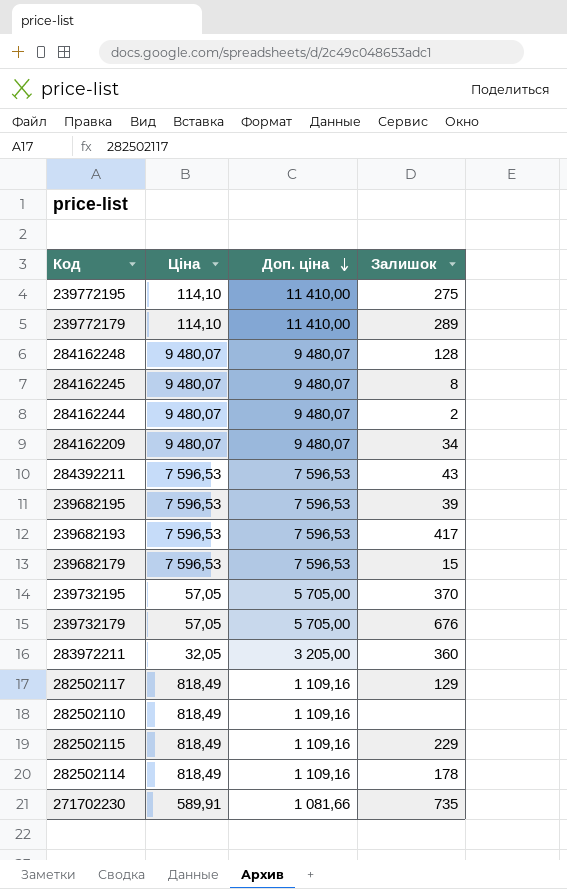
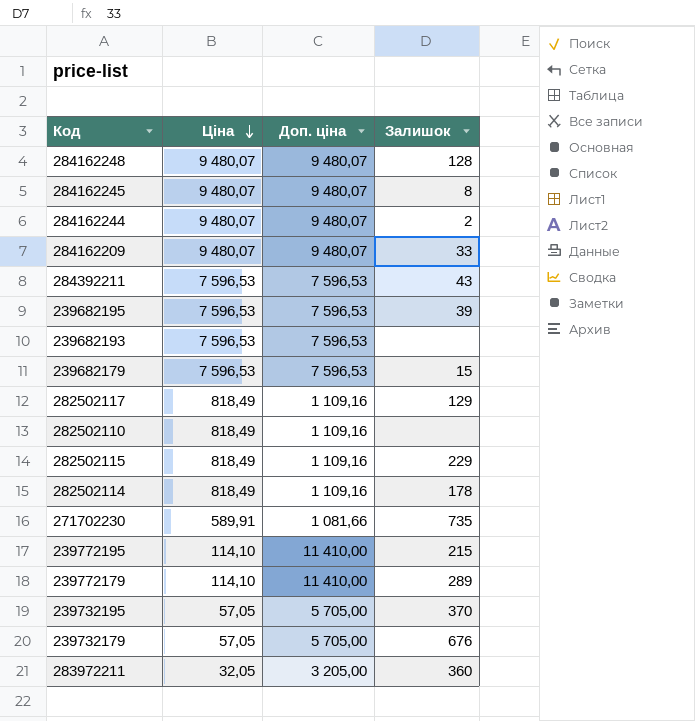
row order: Доп. ціна descending -> Ціна descending
284162209 | Залишок: 34 -> 33
239682193 | Залишок: 417 -> none
239772195 | Залишок: 275 -> 215

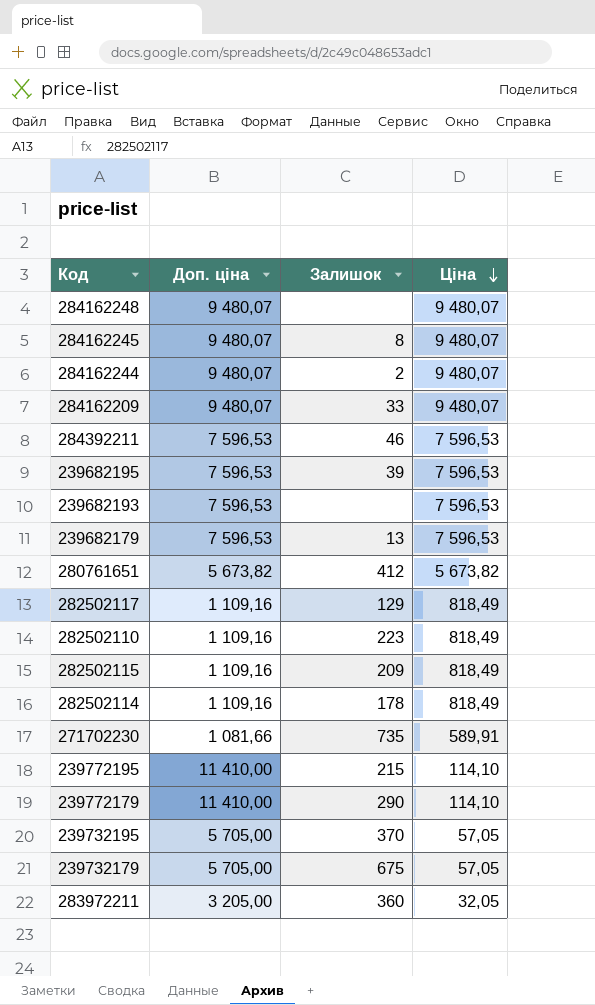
column Ціна | position: 2 -> 4
284162248 | Залишок: 128 -> none
284392211 | Залишок: 43 -> 46
239682179 | Залишок: 15 -> 13
row 280761651: none -> 5 673,82 | 412 | 5 673,82
282502110 | Залишок: none -> 223
282502115 | Залишок: 229 -> 209
239772179 | Залишок: 289 -> 290
239732179 | Залишок: 676 -> 675

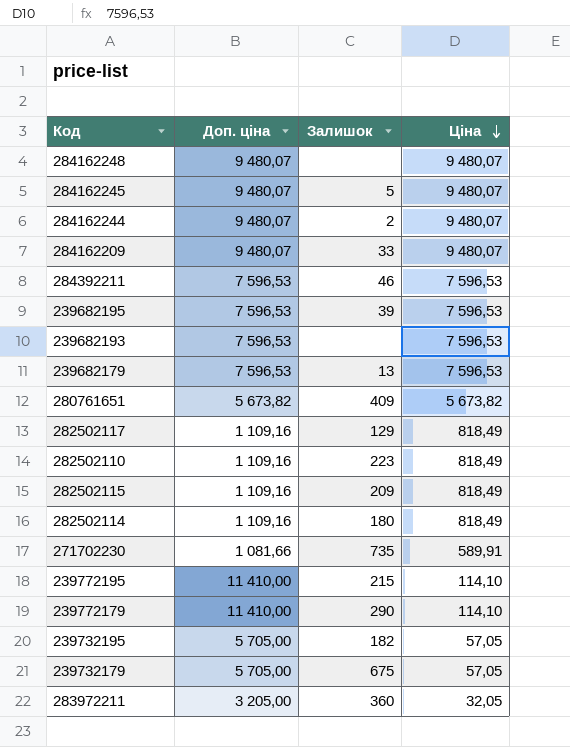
284162245 | Залишок: 8 -> 5
280761651 | Залишок: 412 -> 409
282502114 | Залишок: 178 -> 180
239732195 | Залишок: 370 -> 182

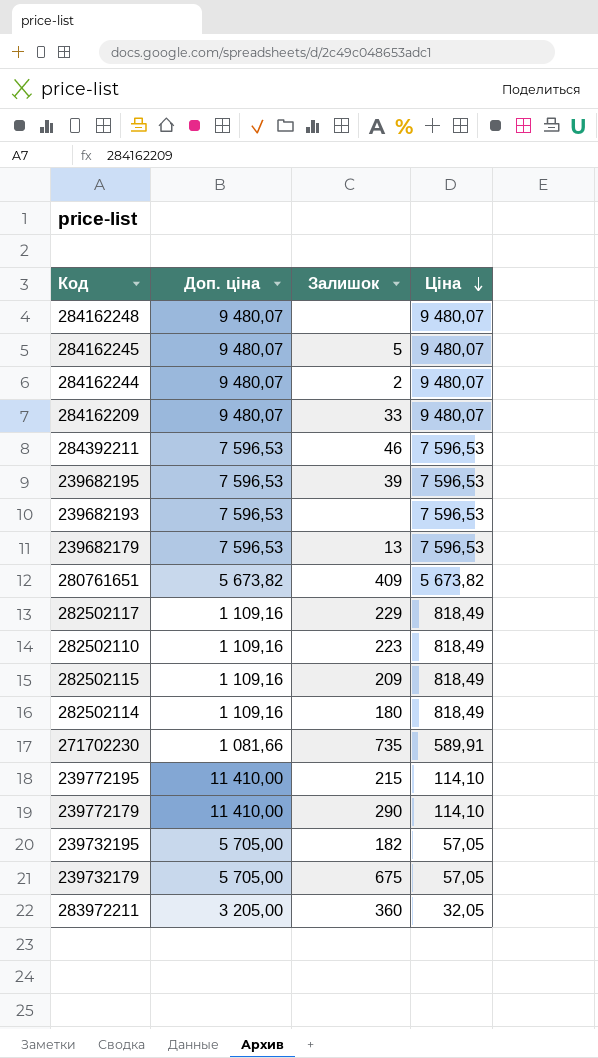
282502117 | Залишок: 129 -> 229

